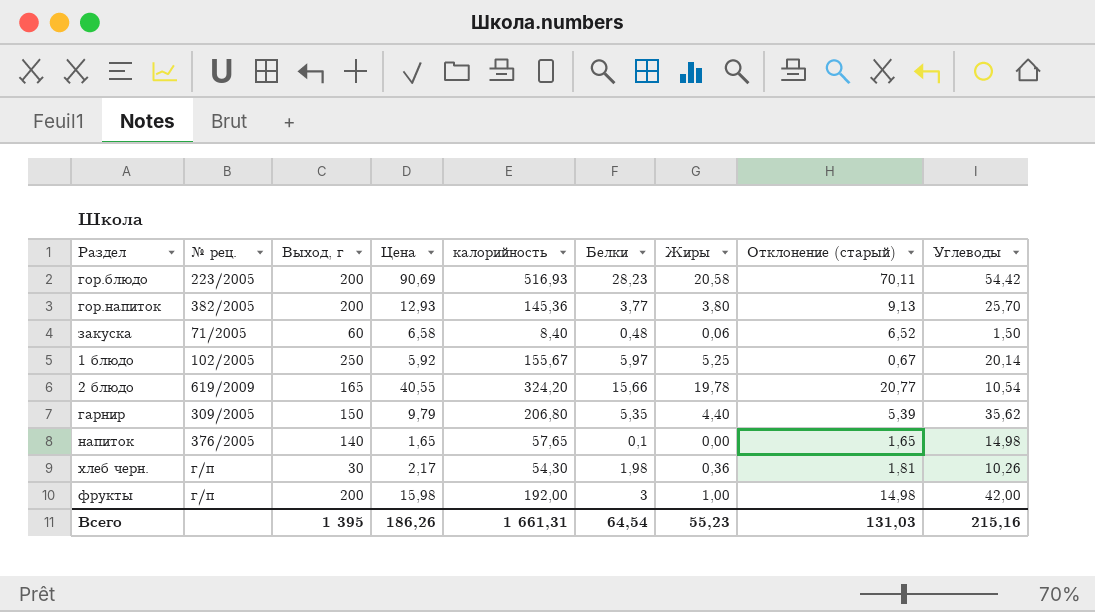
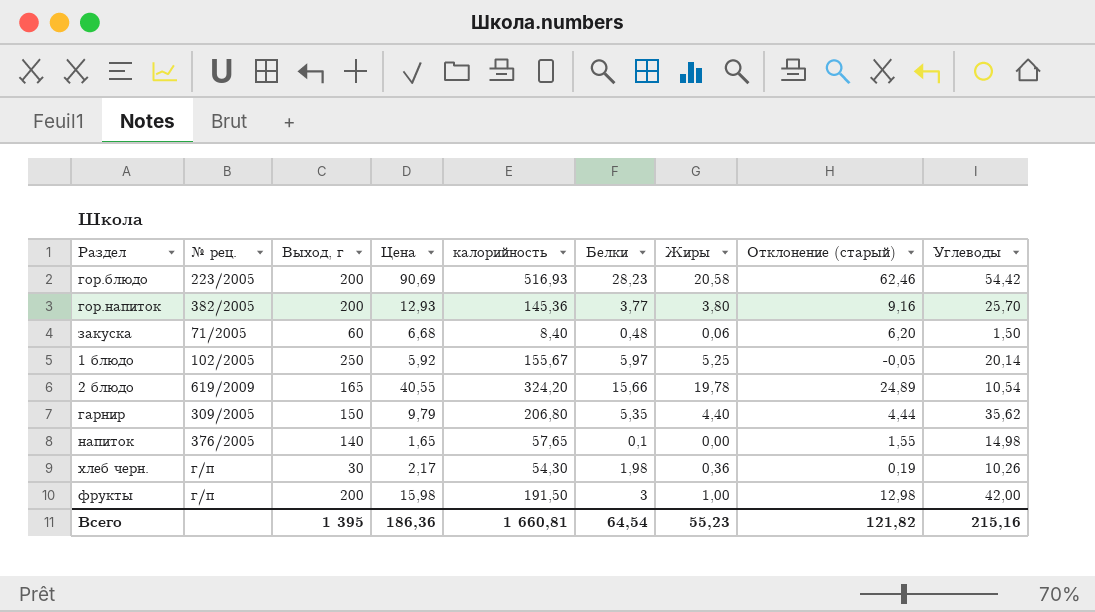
column Отклонение (старый) | formula: [Цена] - [Жиры] -> [Цена] - [Белки]
закуска | Цена: 6,58 -> 6,68
фрукты | калорийность: 192,00 -> 191,50
Всего | Цена: 186,26 -> 186,36
Всего | калорийность: 1 661,31 -> 1 660,81
Всего | Отклонение (старый): 131,03 -> 121,82

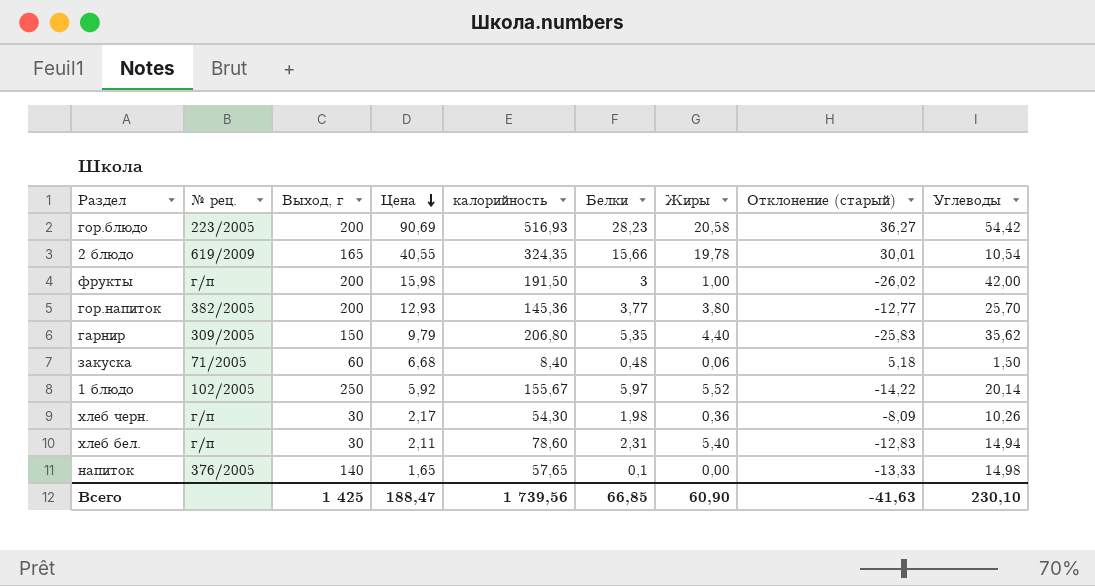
row order: none -> Цена descending
column Отклонение (старый) | formula: [Цена] - [Белки] -> [Цена] - [Углеводы]
2 блюдо | калорийность: 324,20 -> 324,35
1 блюдо | Жиры: 5,25 -> 5,52
row хлеб бел.: none -> г/п | 30 | 2,11 | 78,60 | 2,31 | 5,40 | -12,83 | 14,94
Всего | Выход, г: 1 395 -> 1 425
Всего | Цена: 186,36 -> 188,47
Всего | калорийность: 1 660,81 -> 1 739,56
Всего | Белки: 64,54 -> 66,85
Всего | Жиры: 55,23 -> 60,90
Всего | Отклонение (старый): 121,82 -> -41,63
Всего | Углеводы: 215,16 -> 230,10

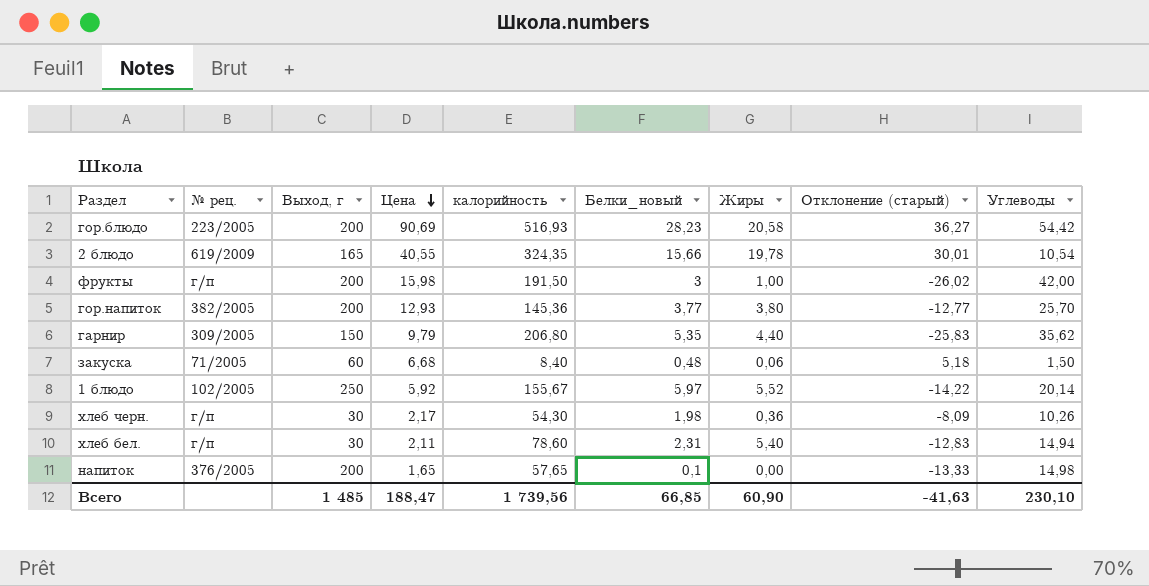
column name: Белки -> Белки_новый
напиток | Выход, г: 140 -> 200
Всего | Выход, г: 1 425 -> 1 485

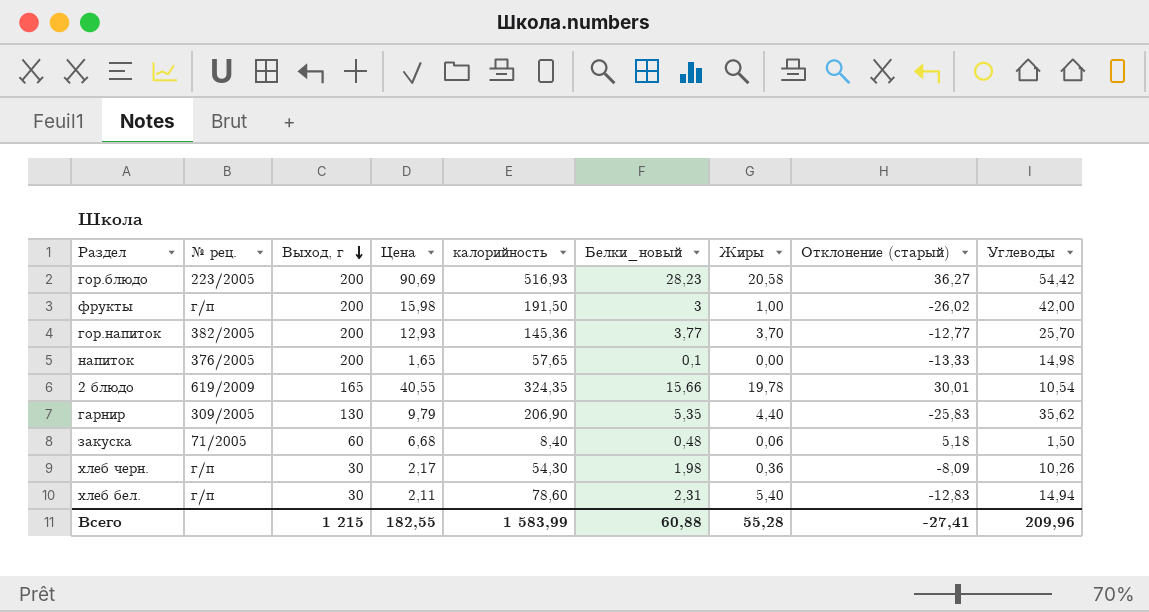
row order: Цена descending -> Выход, г descending
row 1 блюдо: 102/2005 | 250 | 5,92 | 155,67 | 5,97 | 5,52 | -14,22 | 20,14 -> none
гор.напиток | Жиры: 3,80 -> 3,70
гарнир | Выход, г: 150 -> 130
гарнир | калорийность: 206,80 -> 206,90
Всего | Выход, г: 1 485 -> 1 215
Всего | Цена: 188,47 -> 182,55
Всего | калорийность: 1 739,56 -> 1 583,99
Всего | Белки_новый: 66,85 -> 60,88
Всего | Жиры: 60,90 -> 55,28
Всего | Отклонение (старый): -41,63 -> -27,41
Всего | Углеводы: 230,10 -> 209,96

